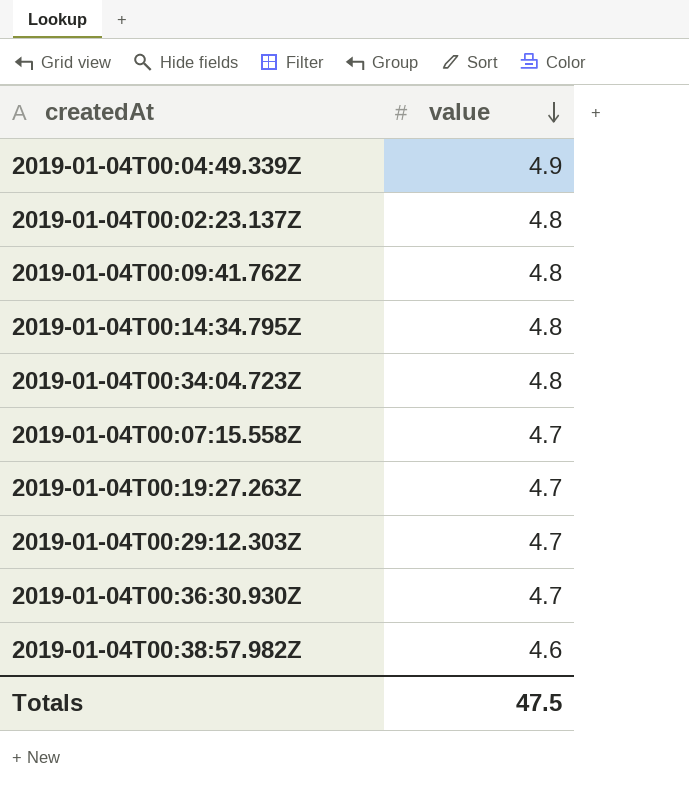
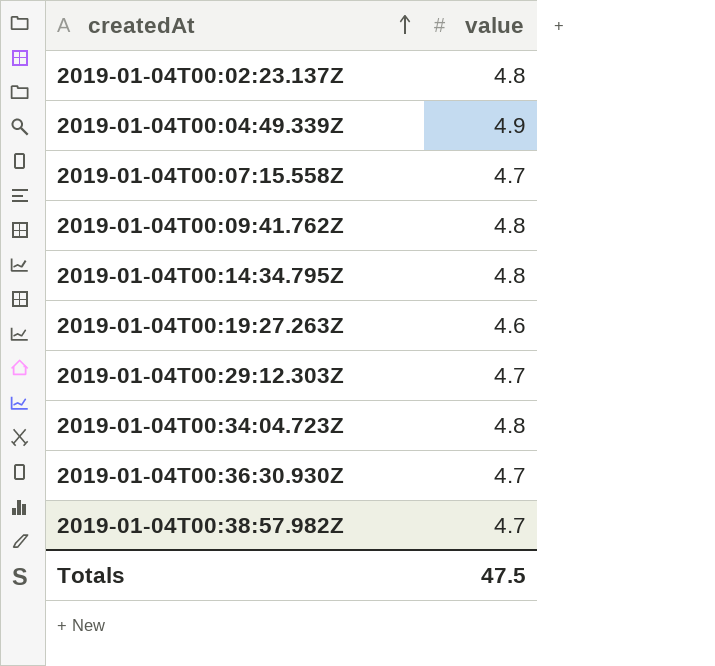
row order: value descending -> createdAt ascending
2019-01-04T00:19:27.263Z | value: 4.7 -> 4.6
2019-01-04T00:38:57.982Z | value: 4.6 -> 4.7

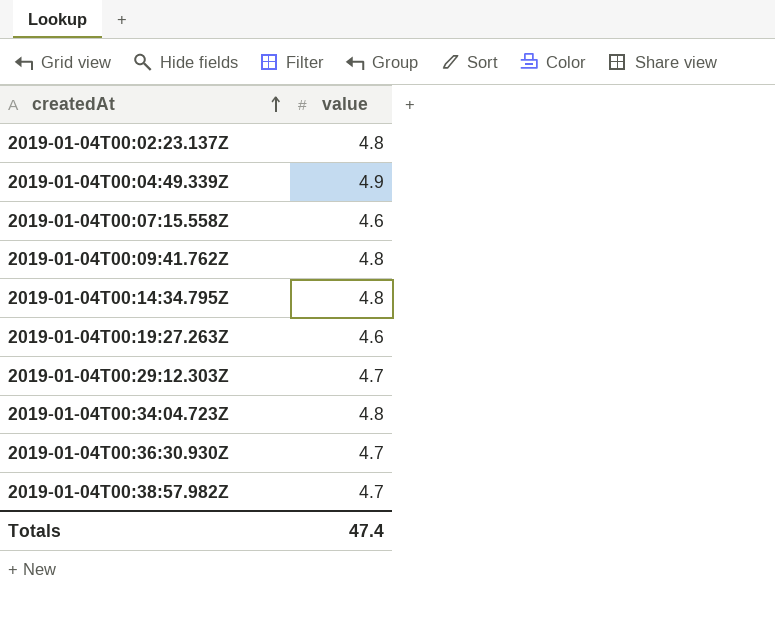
2019-01-04T00:07:15.558Z | value: 4.7 -> 4.6
Totals | value: 47.5 -> 47.4

